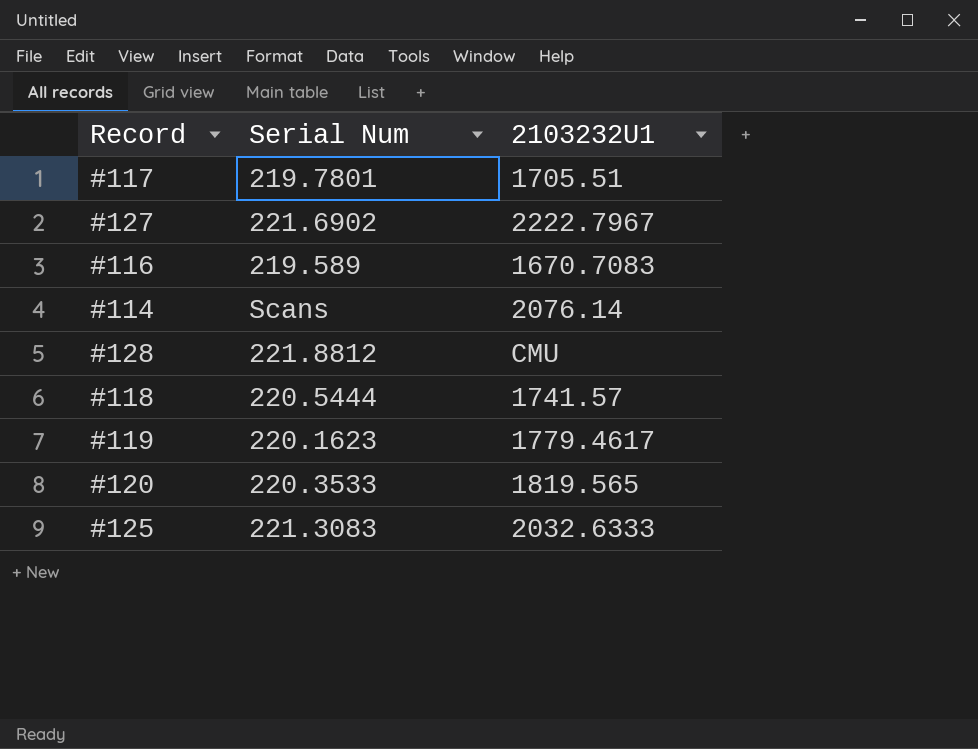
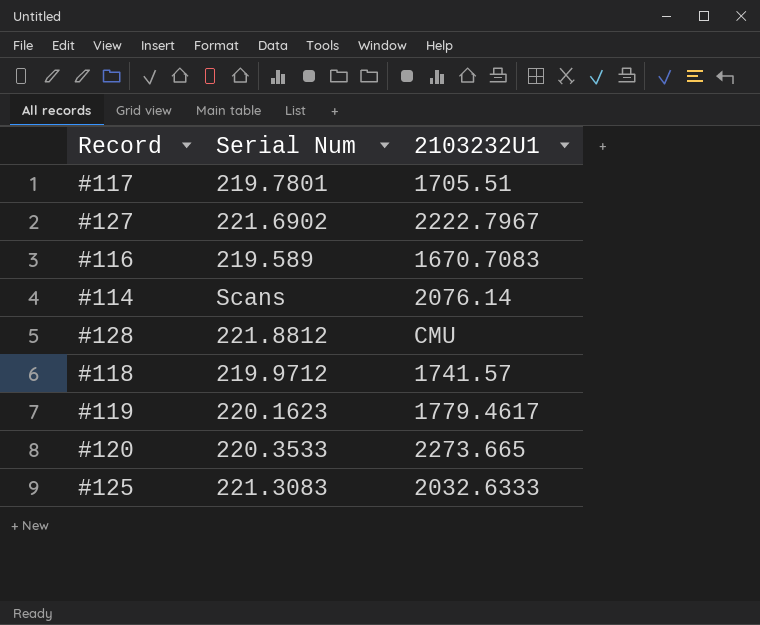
#118 | Serial Num: 220.5444 -> 219.9712
#120 | 2103232U1: 1819.565 -> 2273.665

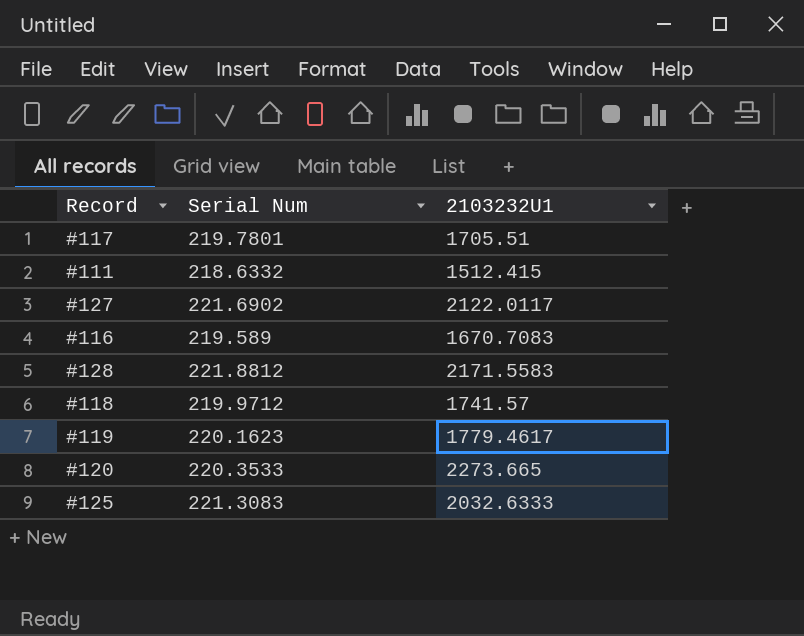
row #114: Scans | 2076.14 -> none
row #111: none -> 218.6332 | 1512.415
#127 | 2103232U1: 2222.7967 -> 2122.0117
#128 | 2103232U1: CMU -> 2171.5583

